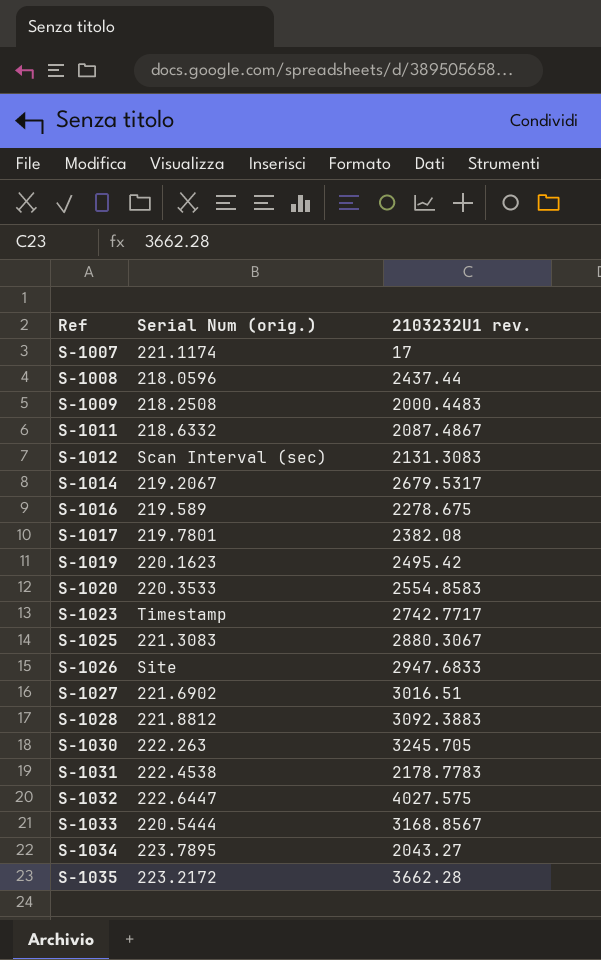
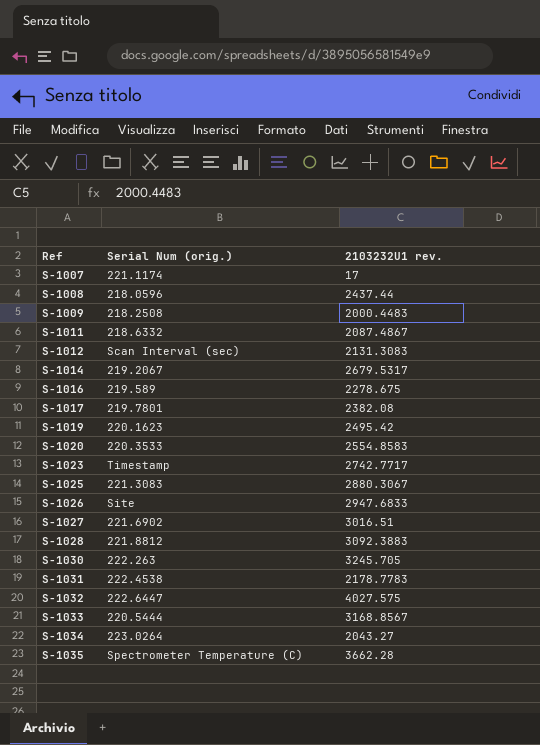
S-1034 | Serial Num (orig.): 223.7895 -> 223.0264
S-1035 | Serial Num (orig.): 223.2172 -> Spectrometer Temperature (C)

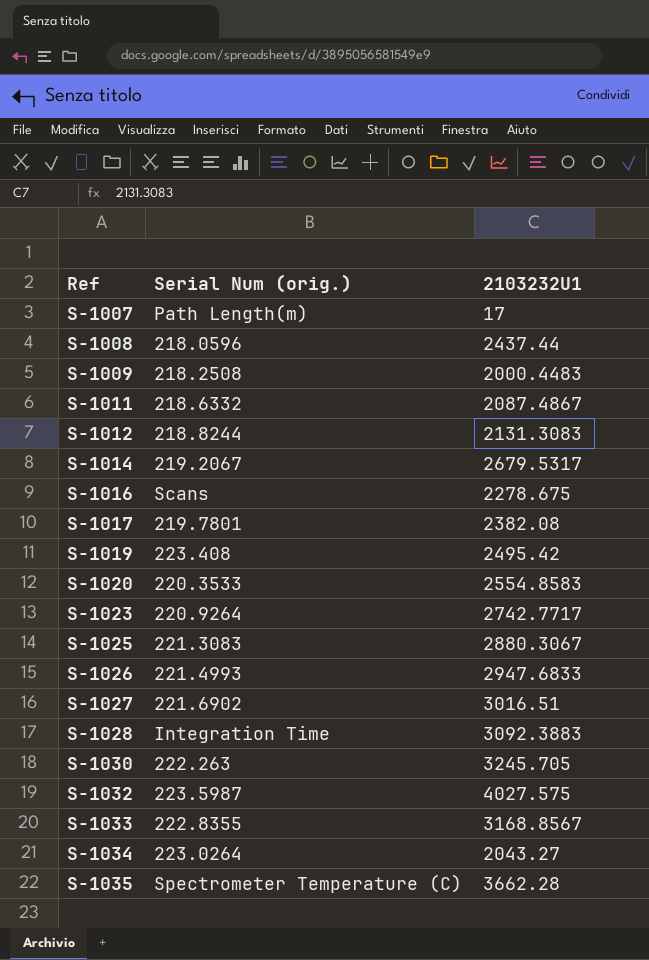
column name: 2103232U1 rev. -> 2103232U1
row S-1031: 222.4538 | 2178.7783 -> none
S-1007 | Serial Num (orig.): 221.1174 -> Path Length(m)
S-1012 | Serial Num (orig.): Scan Interval (sec) -> 218.8244
S-1016 | Serial Num (orig.): 219.589 -> Scans
S-1019 | Serial Num (orig.): 220.1623 -> 223.408
S-1023 | Serial Num (orig.): Timestamp -> 220.9264
S-1026 | Serial Num (orig.): Site -> 221.4993
S-1028 | Serial Num (orig.): 221.8812 -> Integration Time
S-1032 | Serial Num (orig.): 222.6447 -> 223.5987
S-1033 | Serial Num (orig.): 220.5444 -> 222.8355

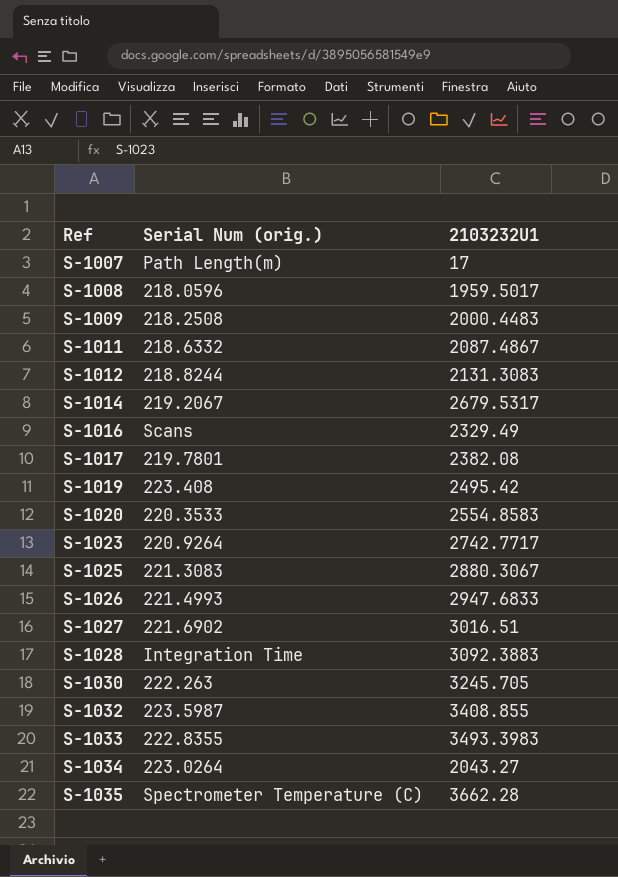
S-1008 | 2103232U1: 2437.44 -> 1959.5017
S-1016 | 2103232U1: 2278.675 -> 2329.49
S-1032 | 2103232U1: 4027.575 -> 3408.855
S-1033 | 2103232U1: 3168.8567 -> 3493.3983

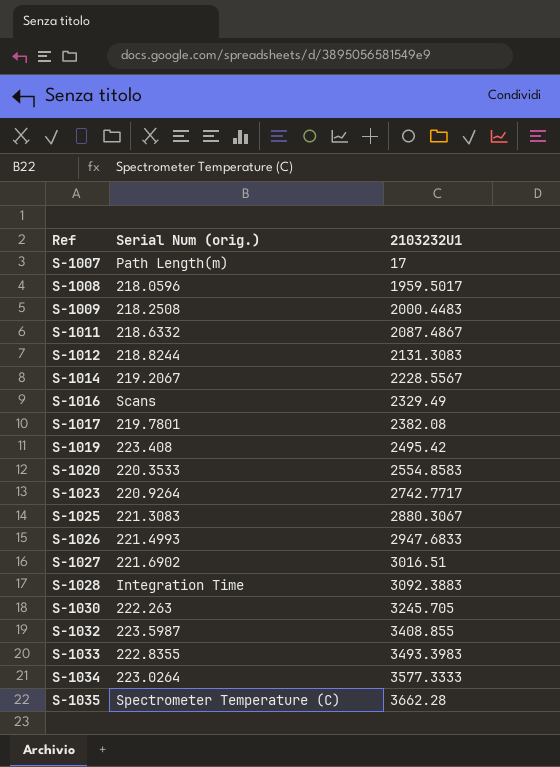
S-1014 | 2103232U1: 2679.5317 -> 2228.5567
S-1034 | 2103232U1: 2043.27 -> 3577.3333

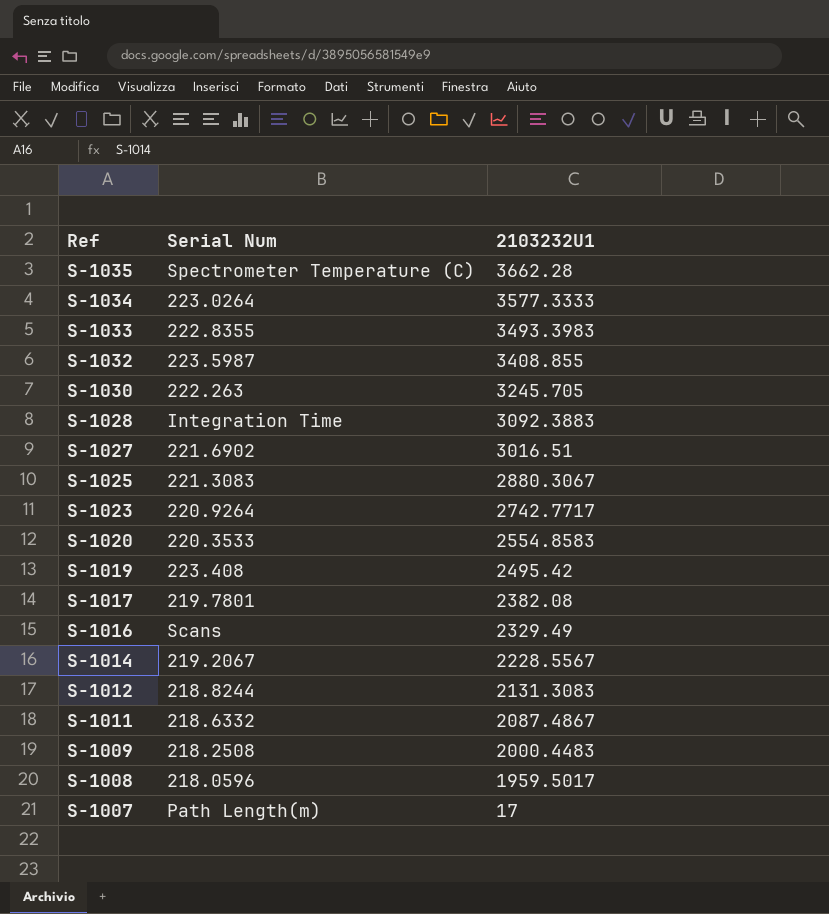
row order: Ref ascending -> Ref descending
column name: Serial Num (orig.) -> Serial Num
row S-1026: 221.4993 | 2947.6833 -> none

